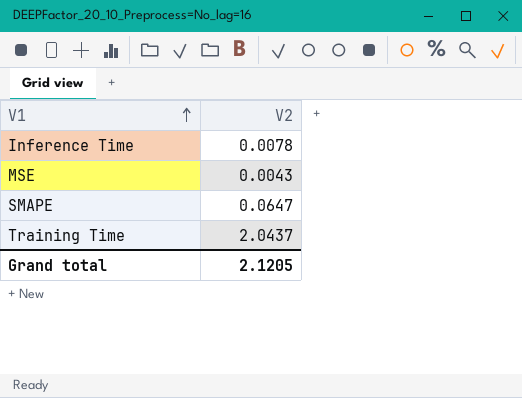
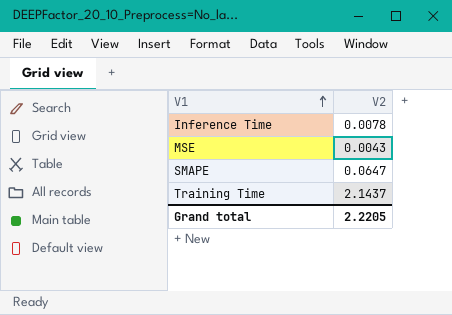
Training Time | V2: 2.0437 -> 2.1437
Grand total | V2: 2.1205 -> 2.2205

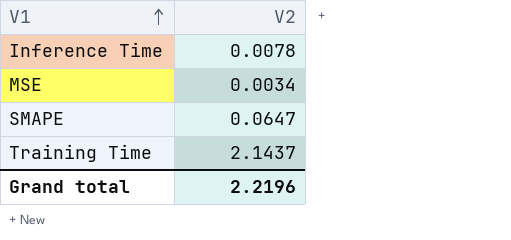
MSE | V2: 0.0043 -> 0.0034
Grand total | V2: 2.2205 -> 2.2196

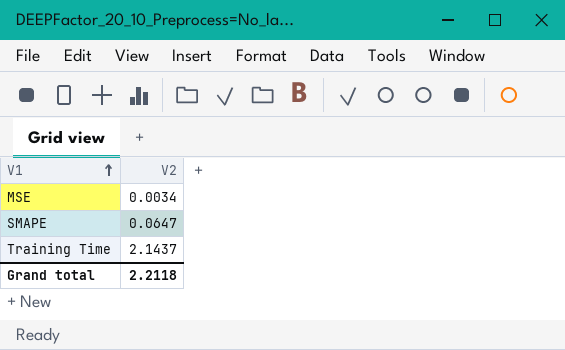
row Inference Time: 0.0078 -> none
Grand total | V2: 2.2196 -> 2.2118

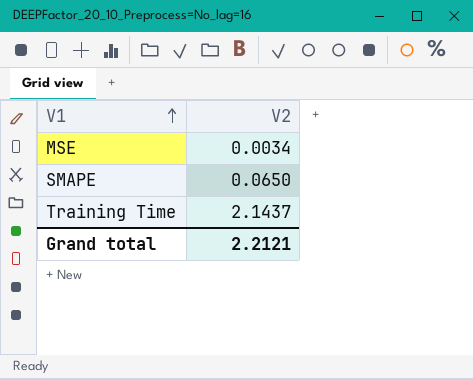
SMAPE | V2: 0.0647 -> 0.0650
Grand total | V2: 2.2118 -> 2.2121

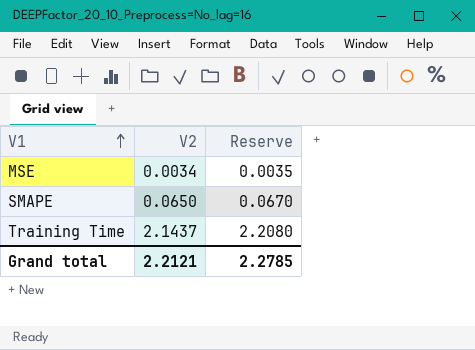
column Reserve | formula: none -> [V2] * 1.03

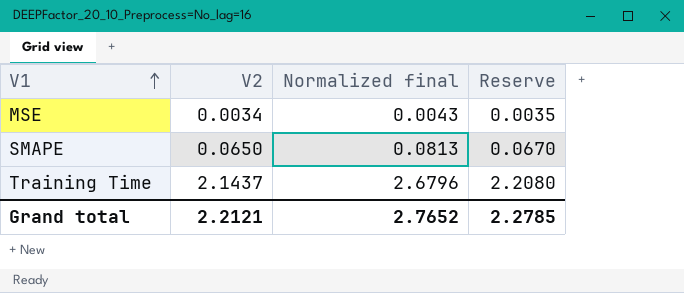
column Normalized final | formula: none -> [V2] * 1.25

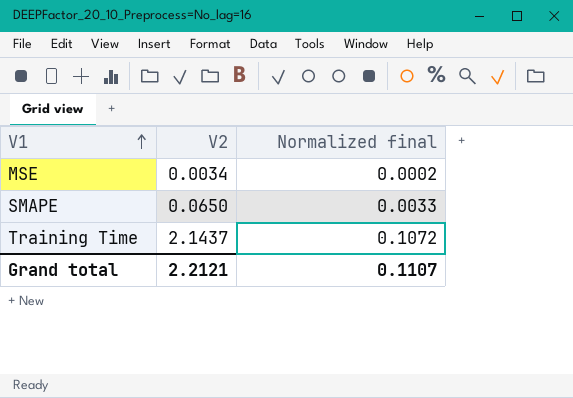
column Reserve | formula: [V2] * 1.03 -> none
column Normalized final | formula: [V2] * 1.25 -> [V2] * 0.05
Grand total | Normalized final: 2.7652 -> 0.1107

